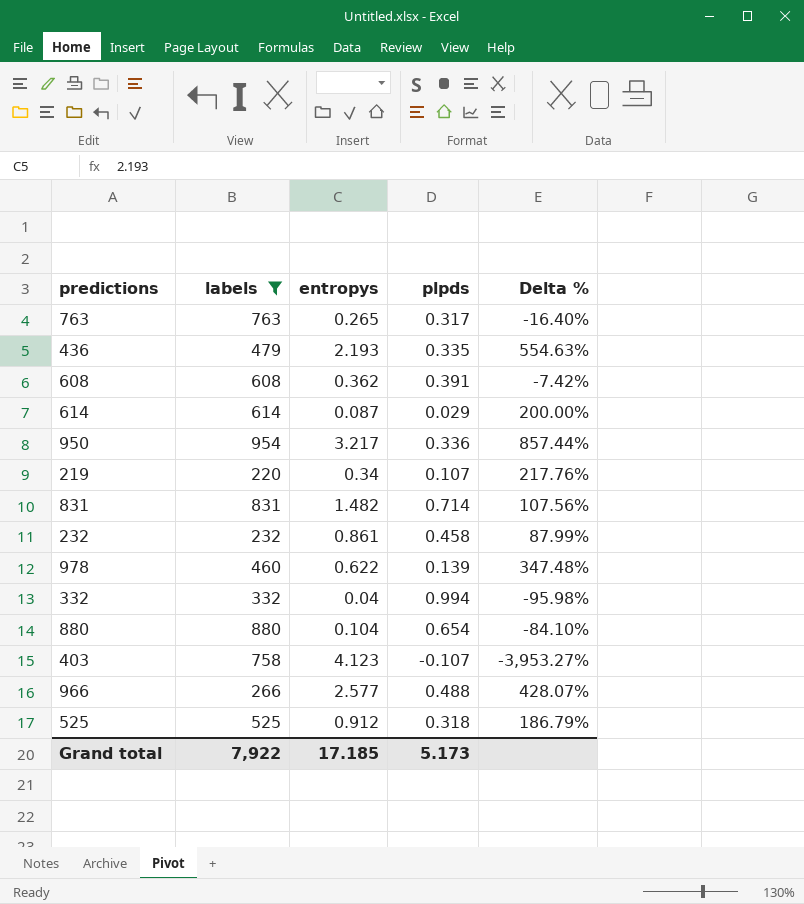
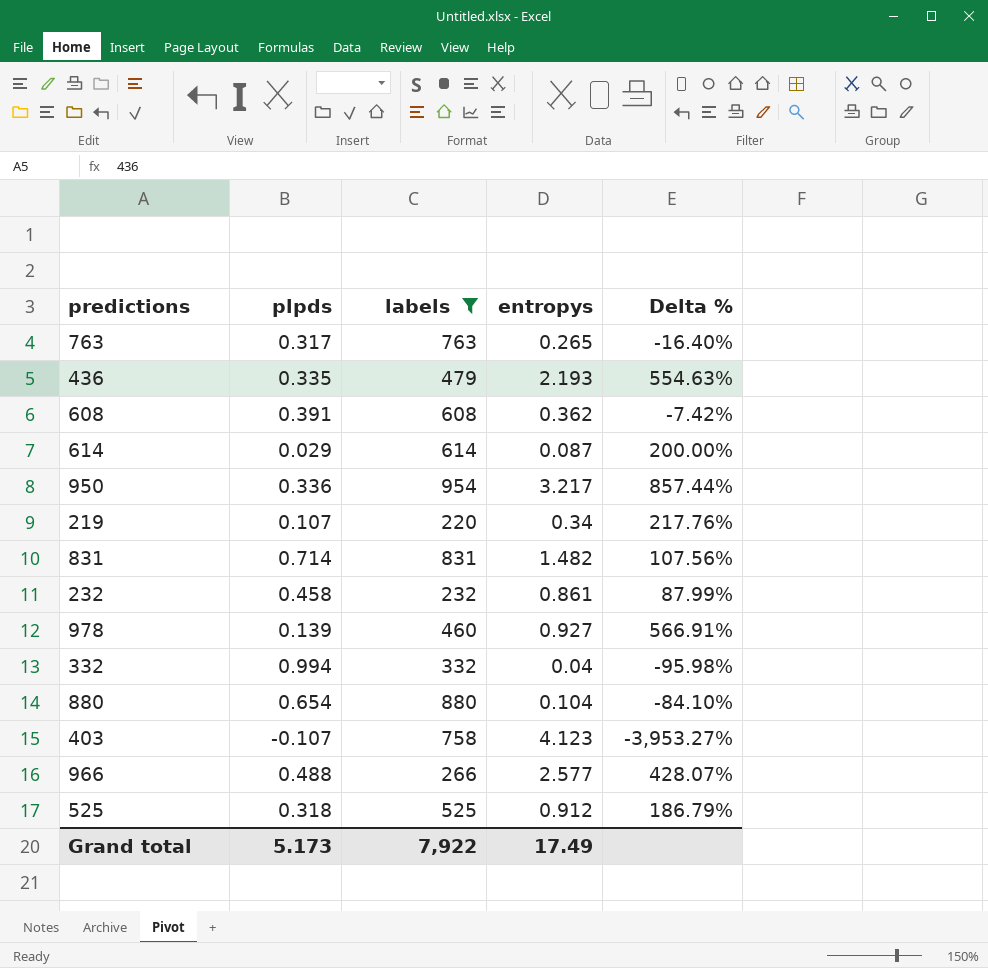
column plpds | position: 4 -> 2
978 | entropys: 0.622 -> 0.927
978 | Delta %: 347.48% -> 566.91%
Grand total | entropys: 17.185 -> 17.49

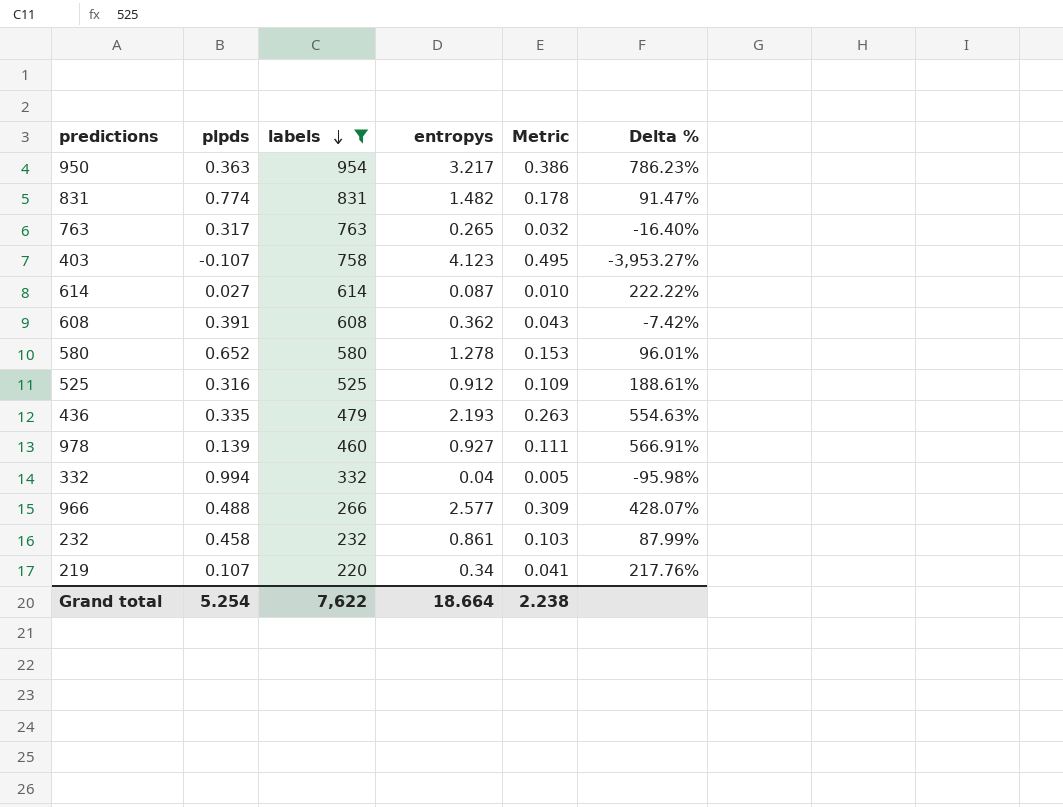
row order: none -> labels descending
column Metric | formula: none -> [entropys] * 0.12
row 880: 0.654 | 880 | 0.104 | -84.10% -> none
950 | plpds: 0.336 -> 0.363
950 | Delta %: 857.44% -> 786.23%
831 | plpds: 0.714 -> 0.774
831 | Delta %: 107.56% -> 91.47%
614 | plpds: 0.029 -> 0.027
614 | Delta %: 200.00% -> 222.22%
row 580: none -> 0.652 | 580 | 1.278 | 0.153 | 96.01%
525 | plpds: 0.318 -> 0.316
525 | Delta %: 186.79% -> 188.61%
Grand total | plpds: 5.173 -> 5.254
Grand total | labels: 7,922 -> 7,622
Grand total | entropys: 17.49 -> 18.664

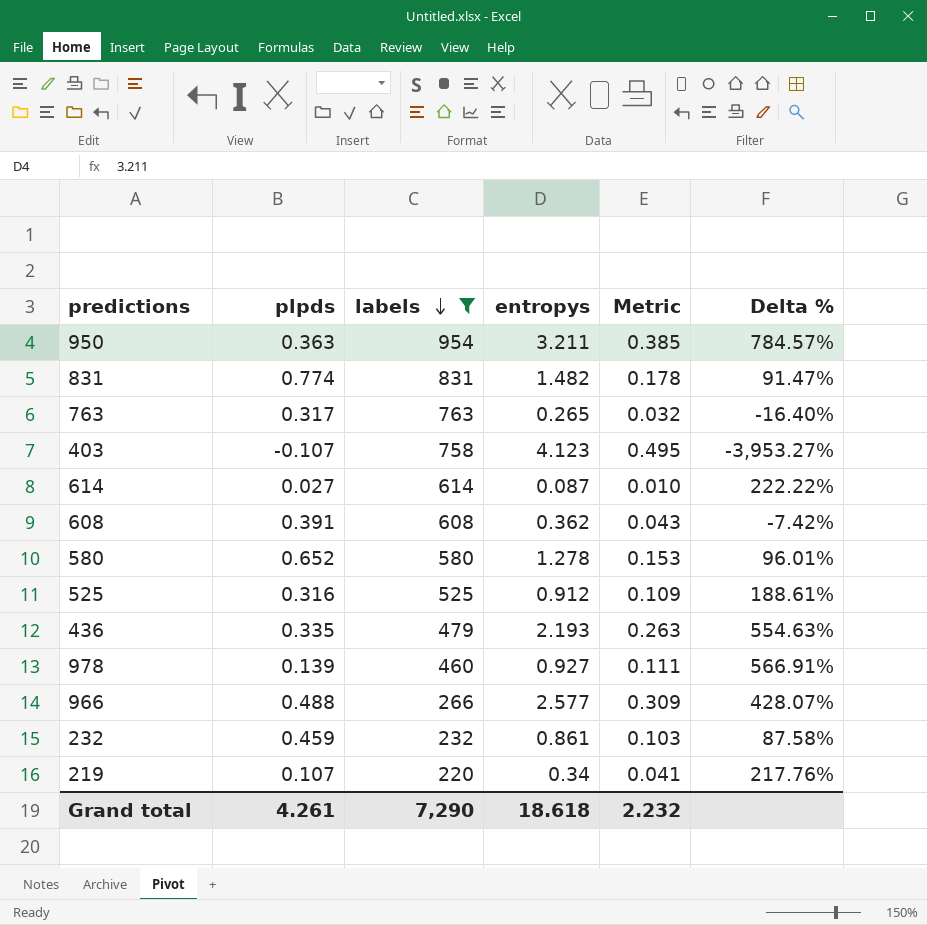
row 332: 0.994 | 332 | 0.04 | 0.005 | -95.98% -> none
950 | entropys: 3.217 -> 3.211
950 | Metric: 0.386 -> 0.385
950 | Delta %: 786.23% -> 784.57%
232 | plpds: 0.458 -> 0.459
232 | Delta %: 87.99% -> 87.58%
Grand total | plpds: 5.254 -> 4.261
Grand total | labels: 7,622 -> 7,290
Grand total | entropys: 18.664 -> 18.618
Grand total | Metric: 2.238 -> 2.232

